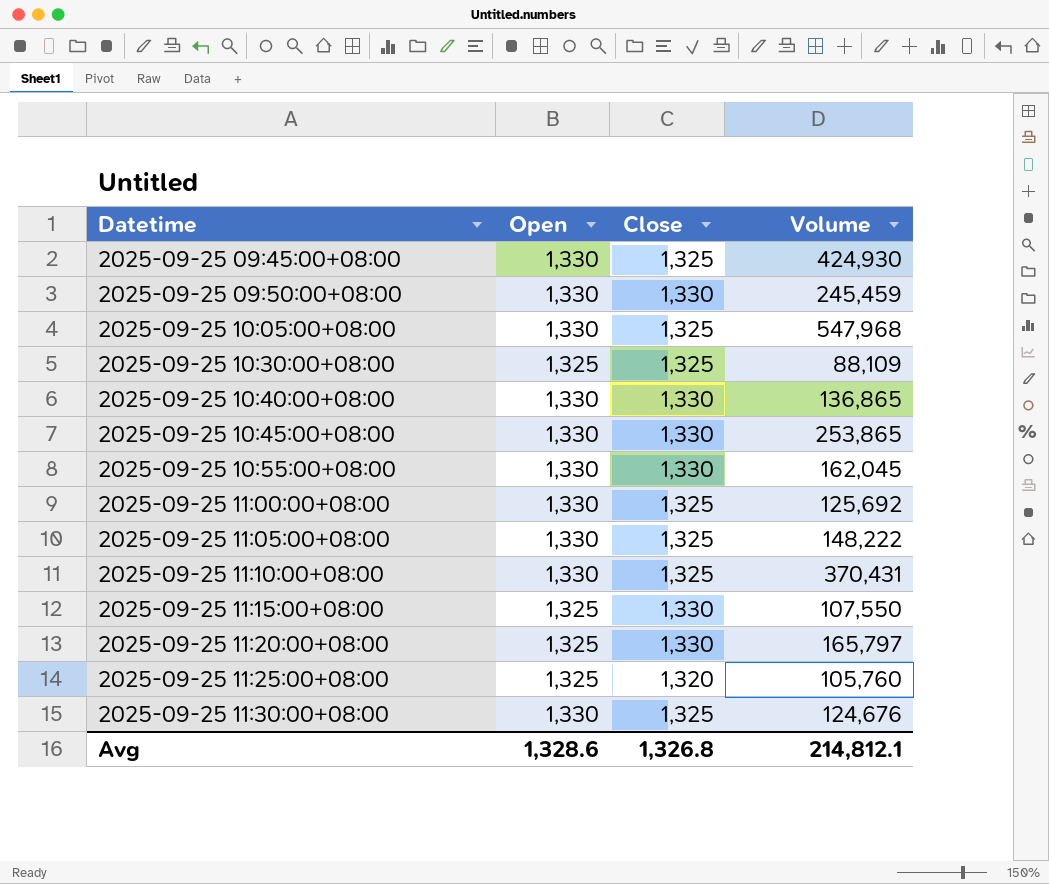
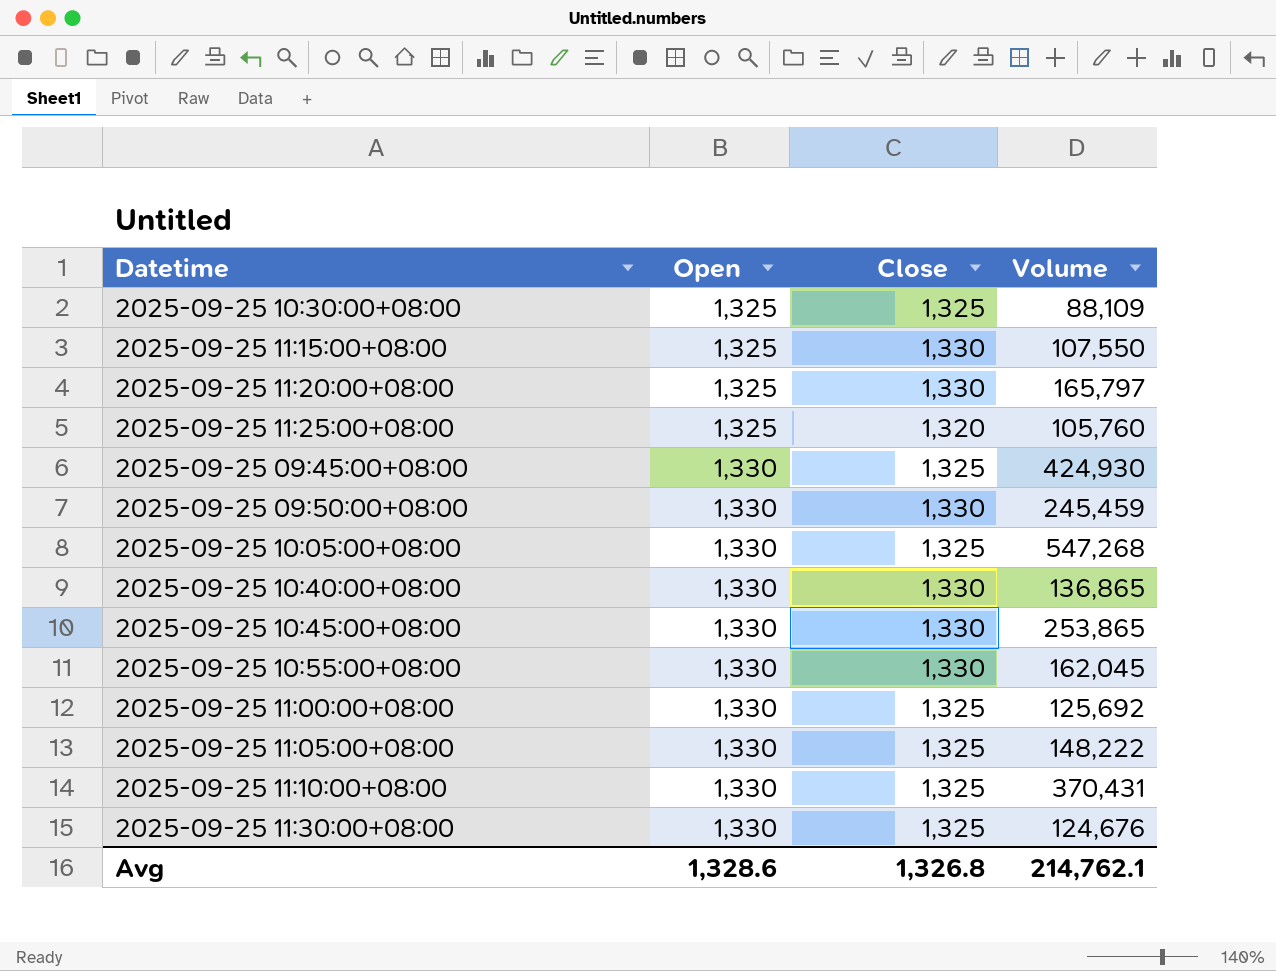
row order: Datetime ascending -> Open ascending
2025-09-25 10:05:00+08:00 | Volume: 547,968 -> 547,268
Avg | Volume: 214,812.1 -> 214,762.1

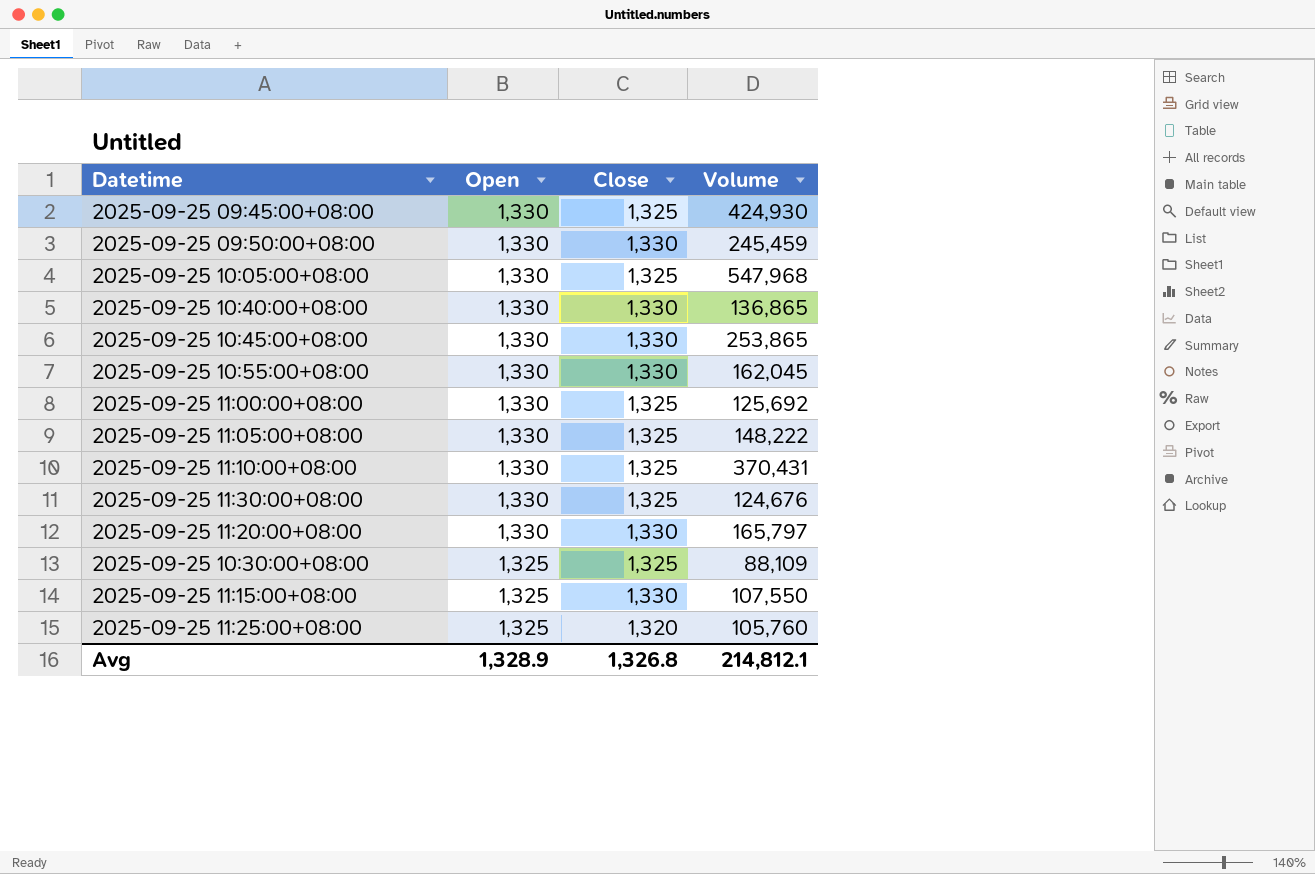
row order: Open ascending -> Open descending
2025-09-25 10:05:00+08:00 | Volume: 547,268 -> 547,968
2025-09-25 11:20:00+08:00 | Open: 1,325 -> 1,330
Avg | Open: 1,328.6 -> 1,328.9
Avg | Volume: 214,762.1 -> 214,812.1

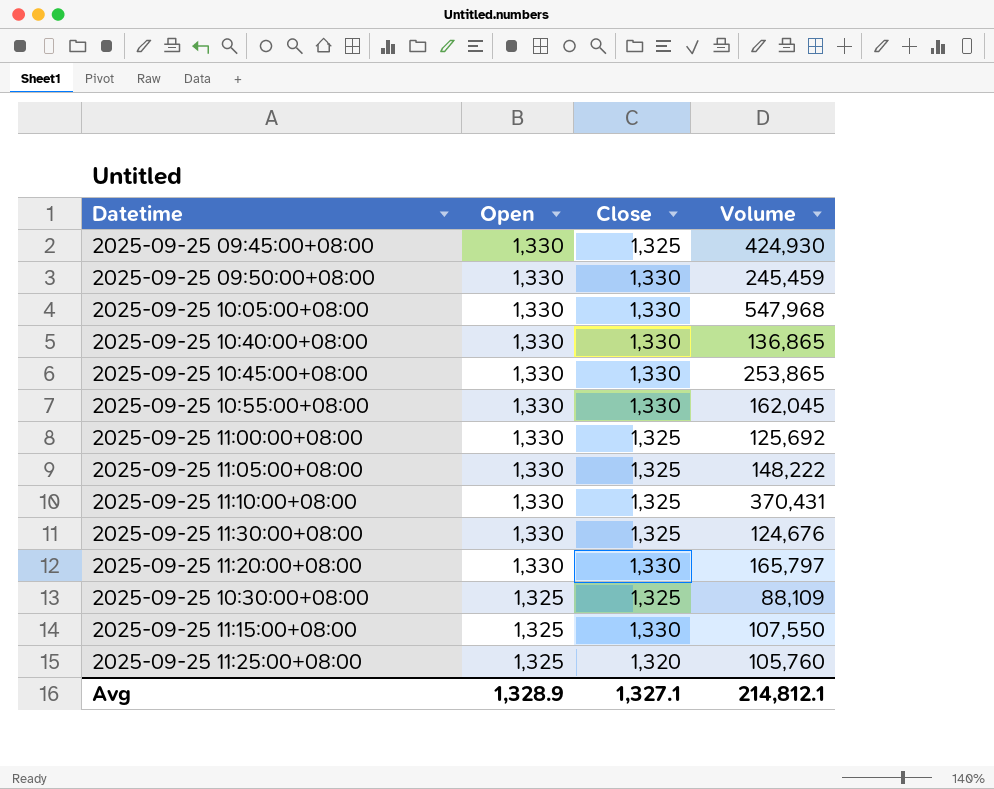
2025-09-25 10:05:00+08:00 | Close: 1,325 -> 1,330
Avg | Close: 1,326.8 -> 1,327.1

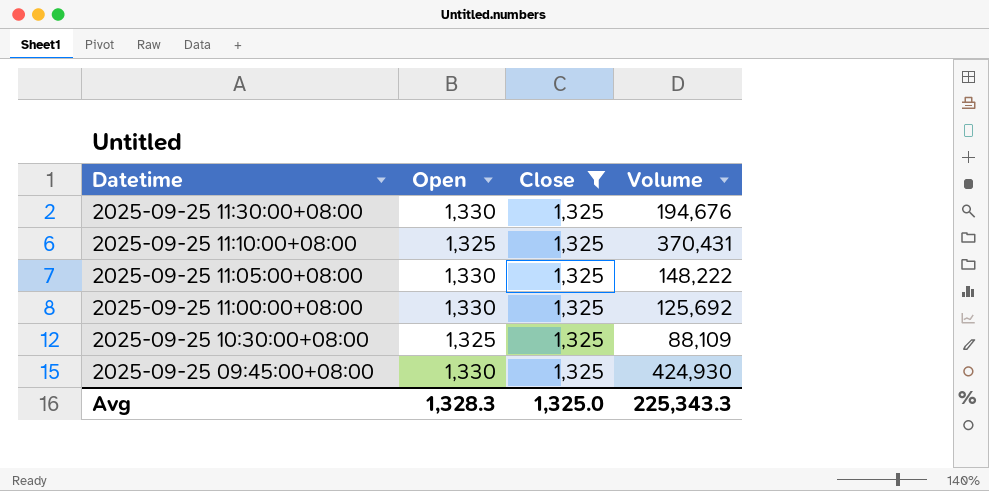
filter: none -> Close = 1,325
row order: Open descending -> Datetime descending
2025-09-25 11:30:00+08:00 | Volume: 124,676 -> 194,676
2025-09-25 11:10:00+08:00 | Open: 1,330 -> 1,325
Avg | Open: 1,328.9 -> 1,328.3
Avg | Close: 1,327.1 -> 1,325.0
Avg | Volume: 214,812.1 -> 225,343.3

